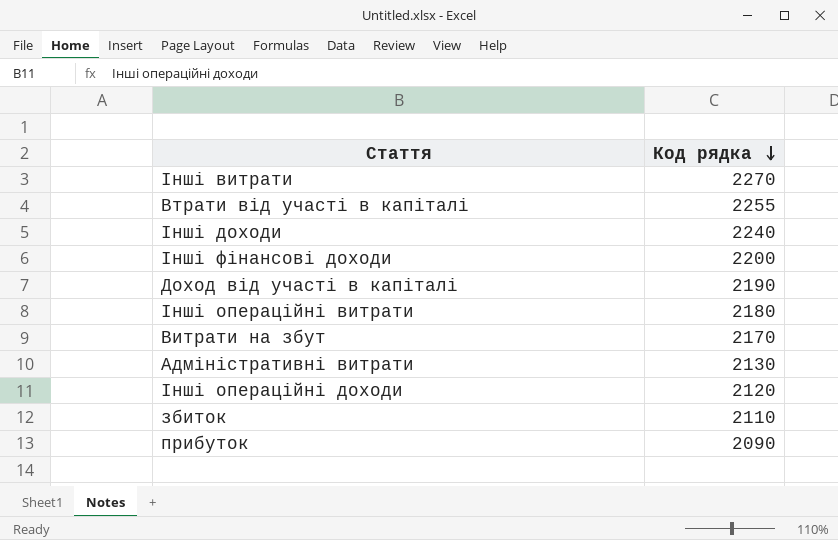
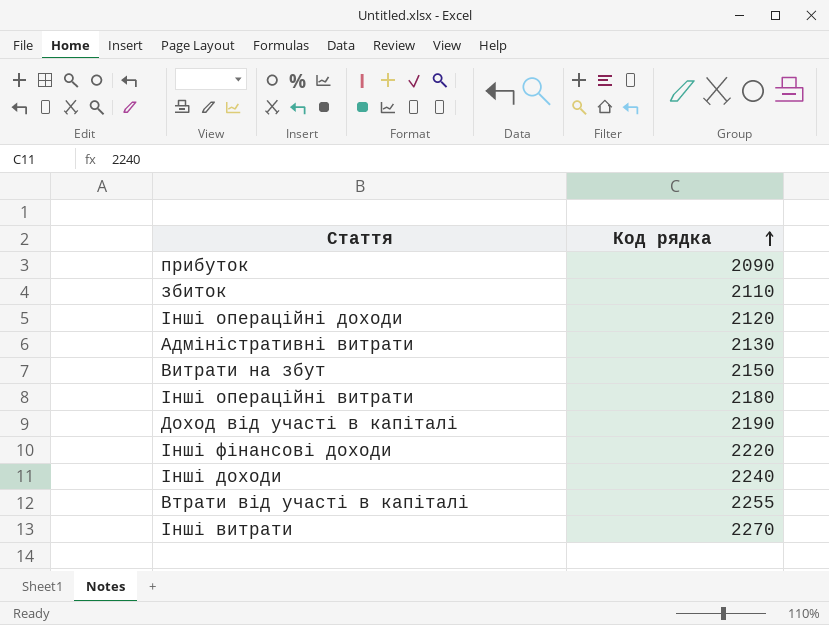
row order: Код рядка descending -> Код рядка ascending
Витрати на збут | Код рядка: 2170 -> 2150
Інші фінансові доходи | Код рядка: 2200 -> 2220

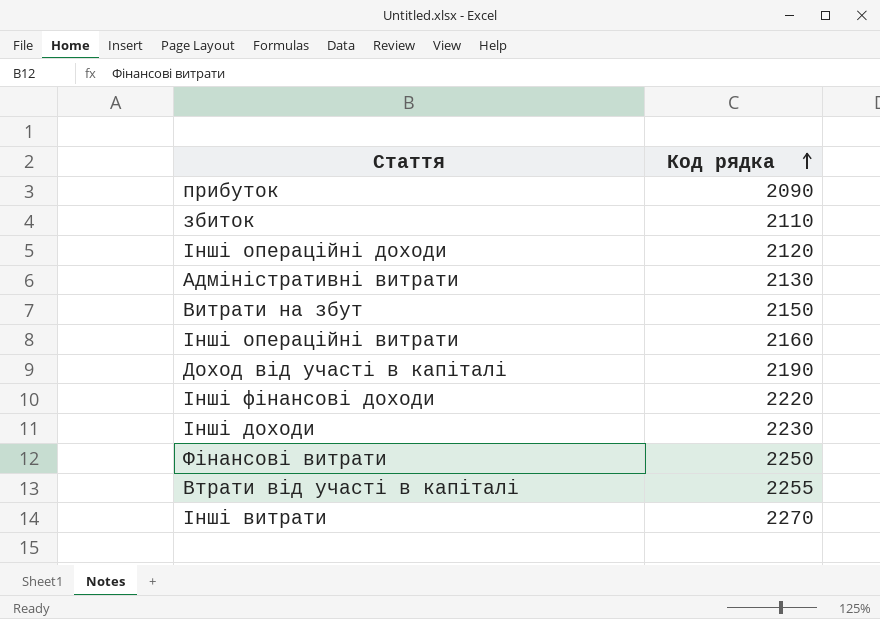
Інші операційні витрати | Код рядка: 2180 -> 2160
Інші доходи | Код рядка: 2240 -> 2230
row Фінансові витрати: none -> 2250

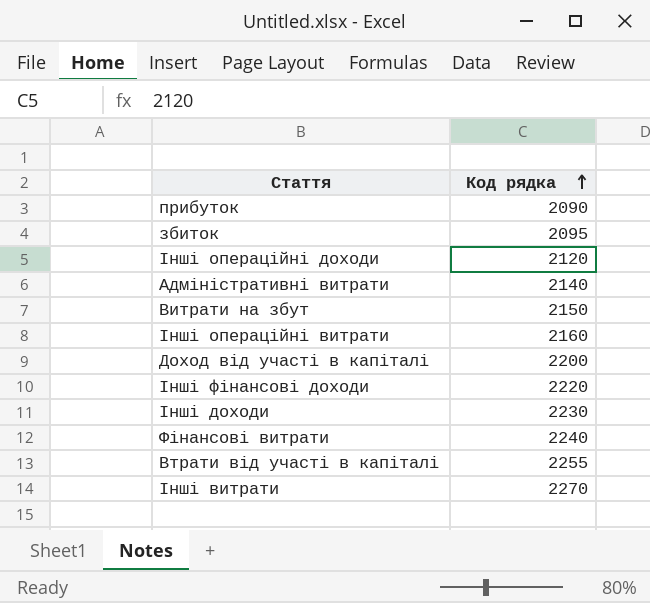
збиток | Код рядка: 2110 -> 2095
Адміністративні витрати | Код рядка: 2130 -> 2140
Доход від участі в капіталі | Код рядка: 2190 -> 2200
Фінансові витрати | Код рядка: 2250 -> 2240

